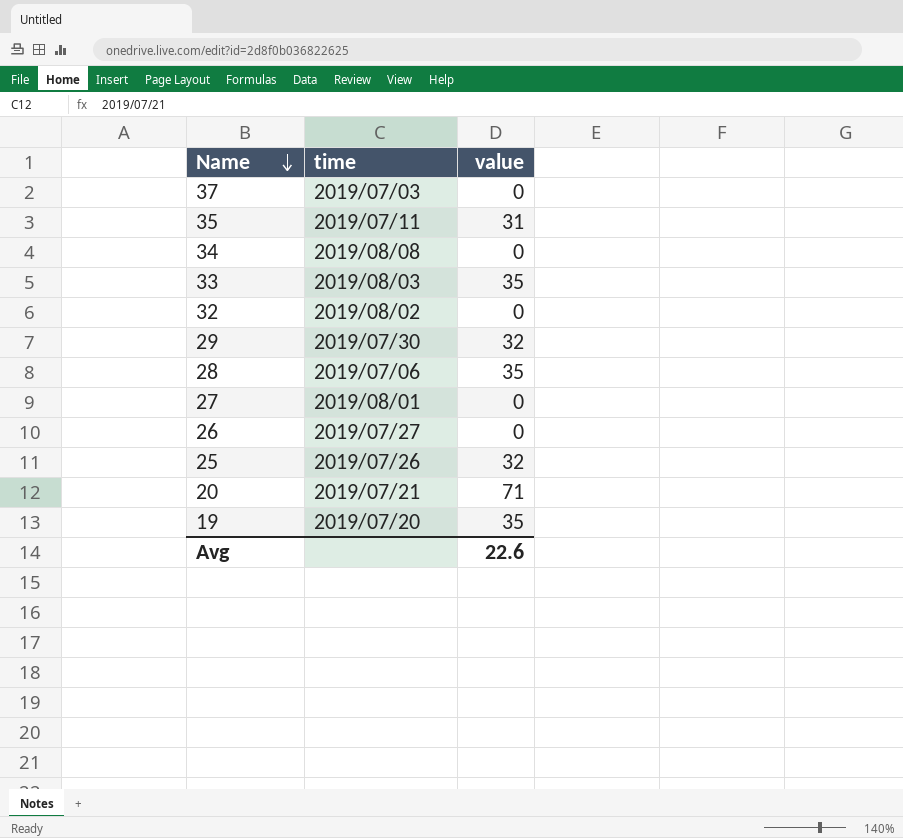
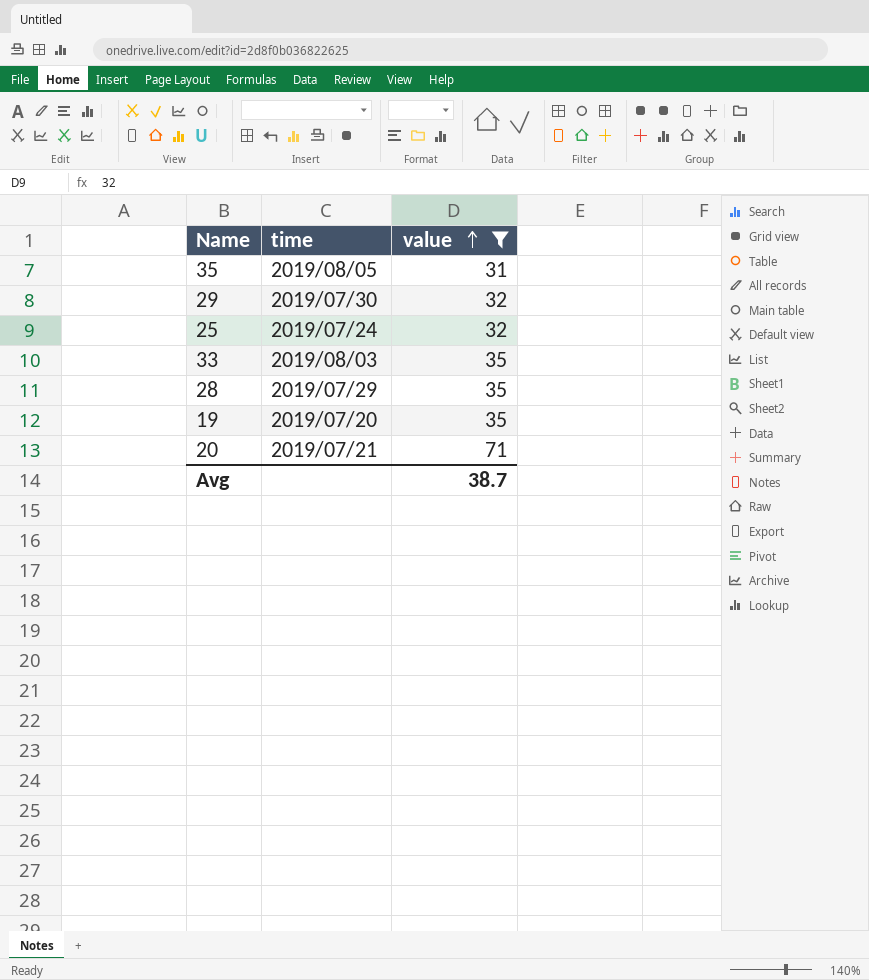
filter: none -> value != 0
row order: Name descending -> value ascending
35 | time: 2019/07/11 -> 2019/08/05
25 | time: 2019/07/26 -> 2019/07/24
28 | time: 2019/07/06 -> 2019/07/29
Avg | value: 22.6 -> 38.7

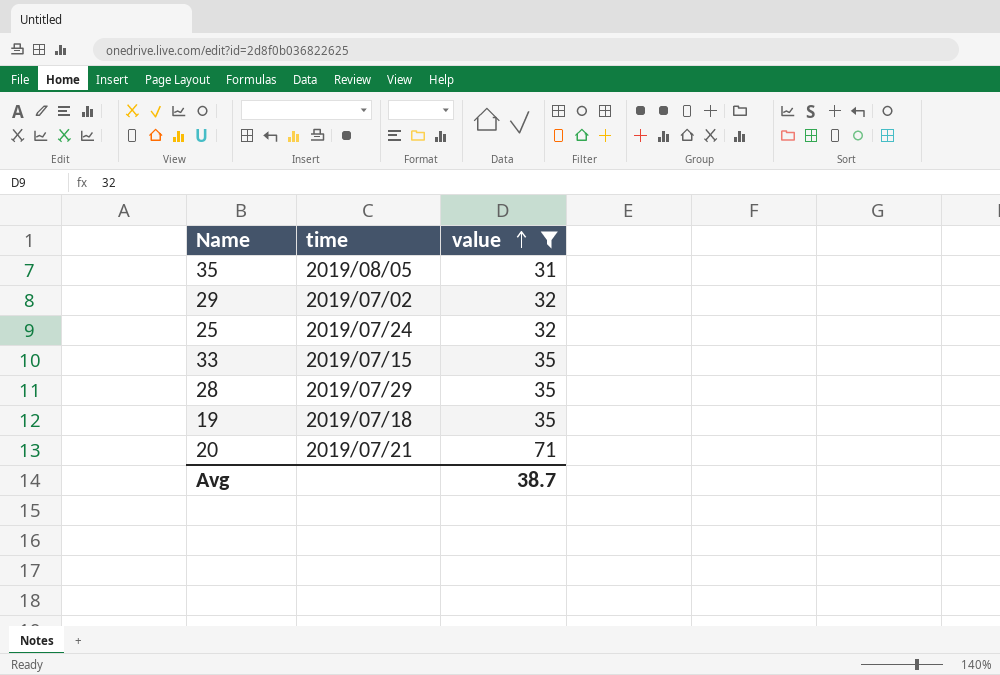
29 | time: 2019/07/30 -> 2019/07/02
33 | time: 2019/08/03 -> 2019/07/15
19 | time: 2019/07/20 -> 2019/07/18

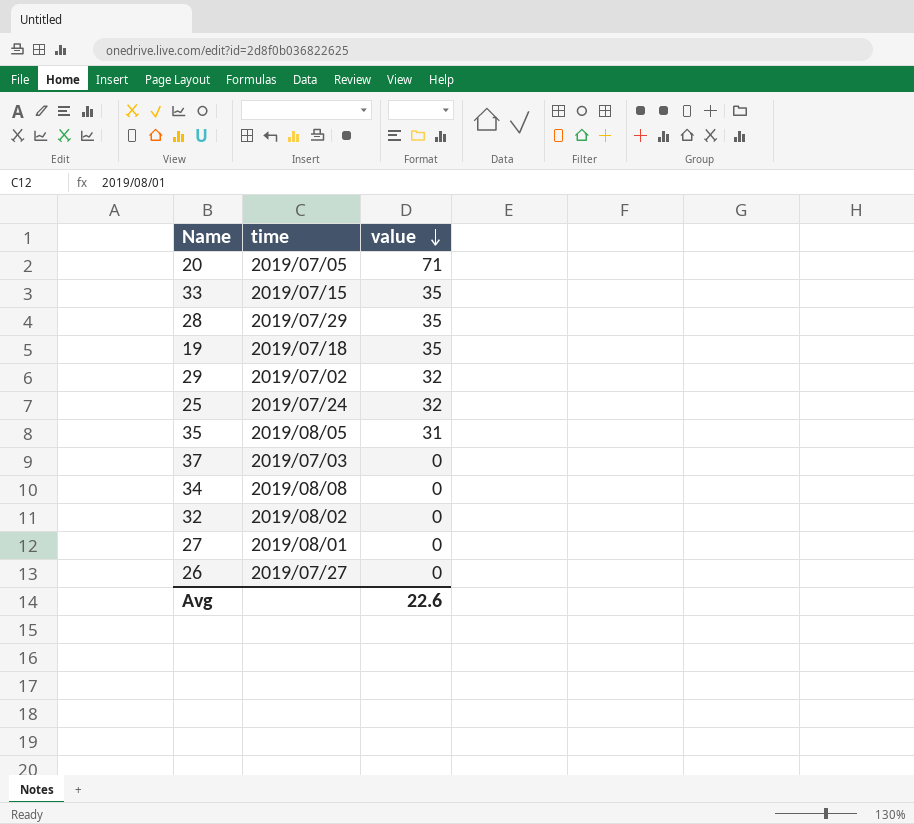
filter: value != 0 -> none
row order: value ascending -> value descending
20 | time: 2019/07/21 -> 2019/07/05
Avg | value: 38.7 -> 22.6

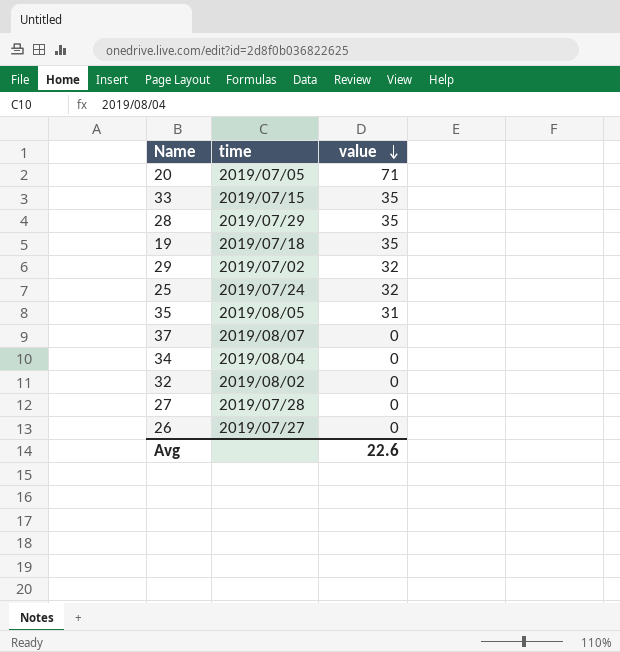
37 | time: 2019/07/03 -> 2019/08/07
34 | time: 2019/08/08 -> 2019/08/04
27 | time: 2019/08/01 -> 2019/07/28

